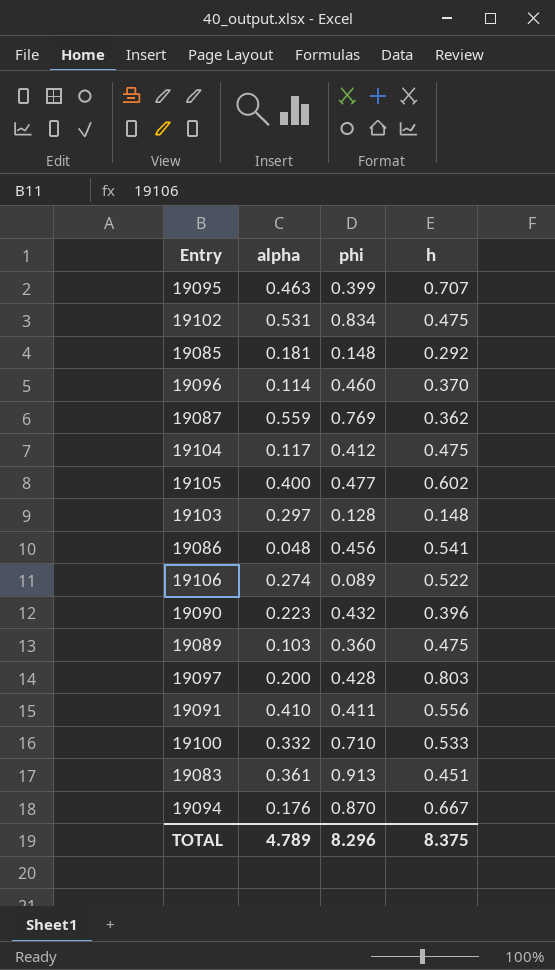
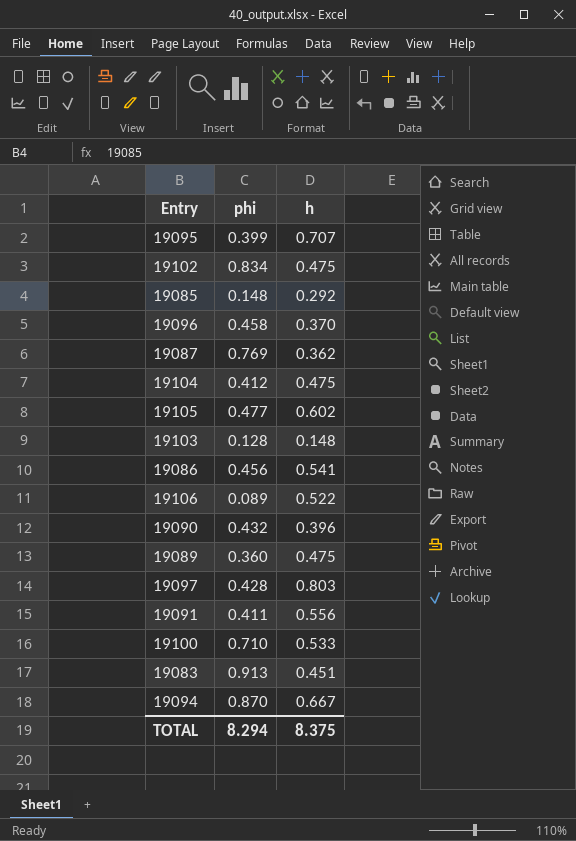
column alpha | position: 2 -> none
19096 | phi: 0.460 -> 0.458
TOTAL | phi: 8.296 -> 8.294

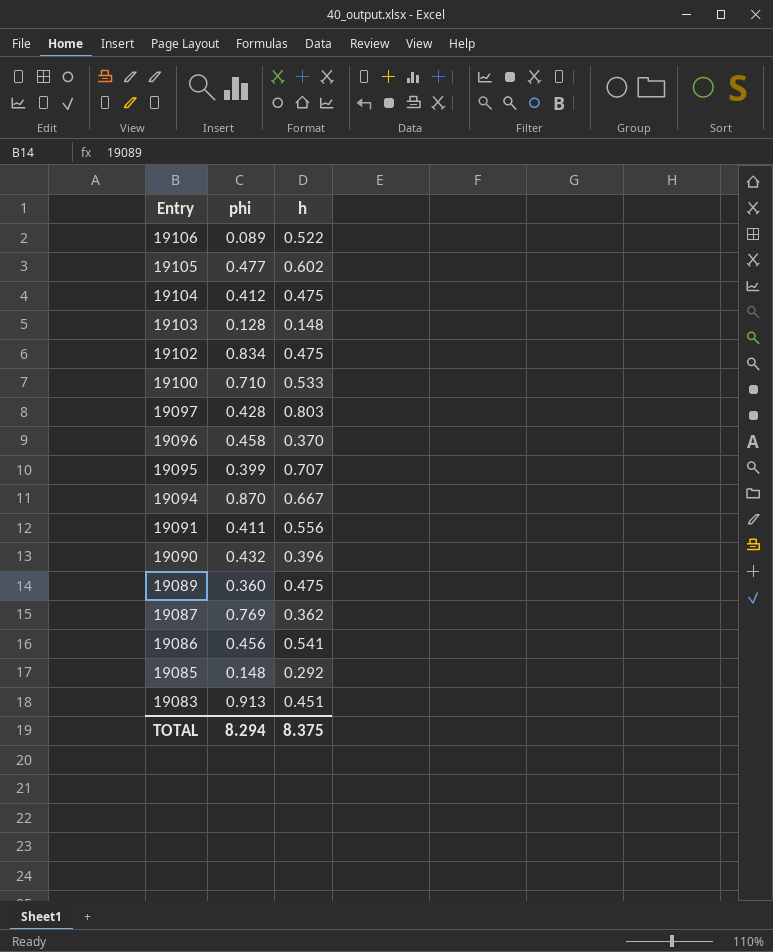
row order: none -> Entry descending

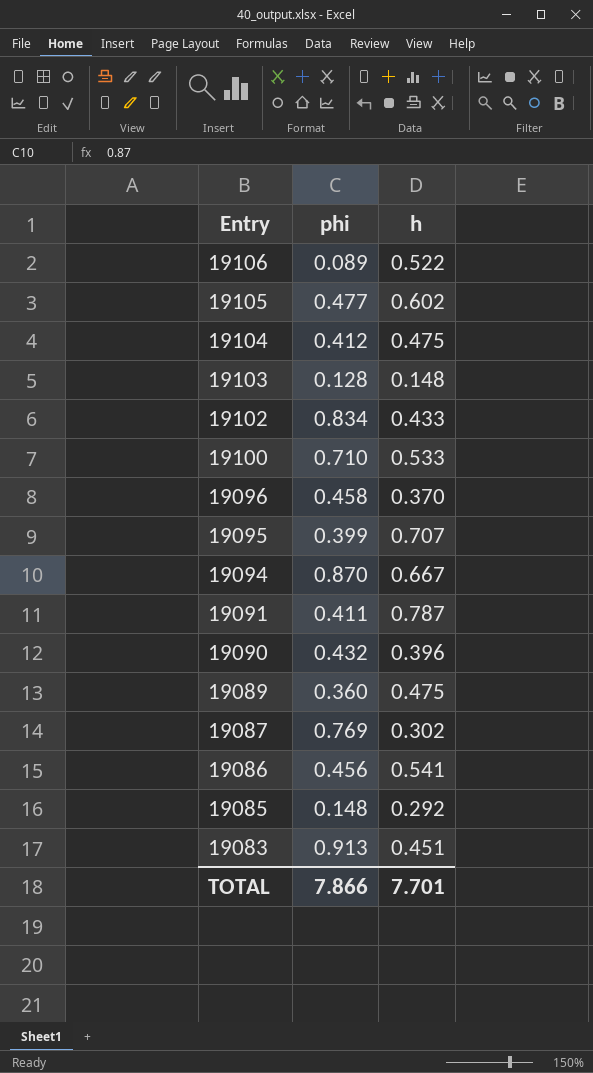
row 19097: 0.428 | 0.803 -> none
19102 | h: 0.475 -> 0.433
19091 | h: 0.556 -> 0.787
19087 | h: 0.362 -> 0.302
TOTAL | phi: 8.294 -> 7.866
TOTAL | h: 8.375 -> 7.701

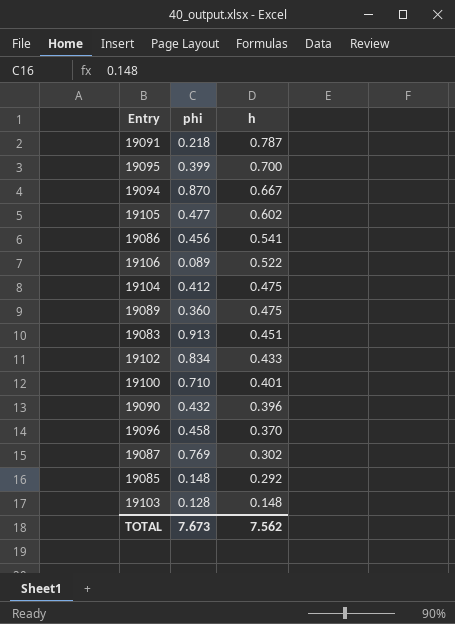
row order: Entry descending -> h descending
19091 | phi: 0.411 -> 0.218
19095 | h: 0.707 -> 0.700
19100 | h: 0.533 -> 0.401
TOTAL | phi: 7.866 -> 7.673
TOTAL | h: 7.701 -> 7.562

